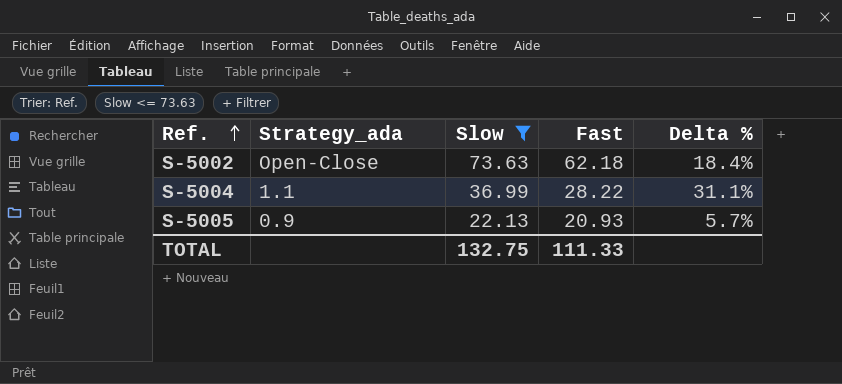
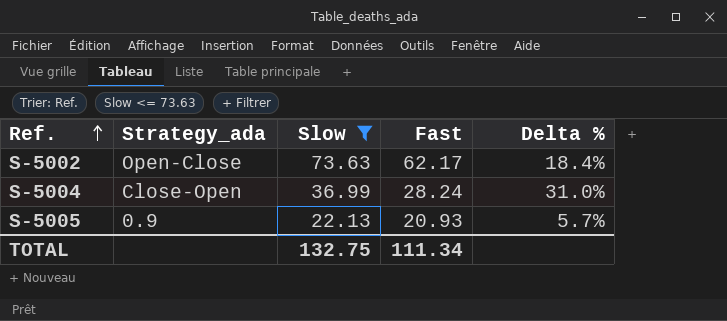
S-5002 | Fast: 62.18 -> 62.17
S-5004 | Strategy_ada: 1.1 -> Close-Open
S-5004 | Fast: 28.22 -> 28.24
S-5004 | Delta %: 31.1% -> 31.0%
TOTAL | Fast: 111.33 -> 111.34

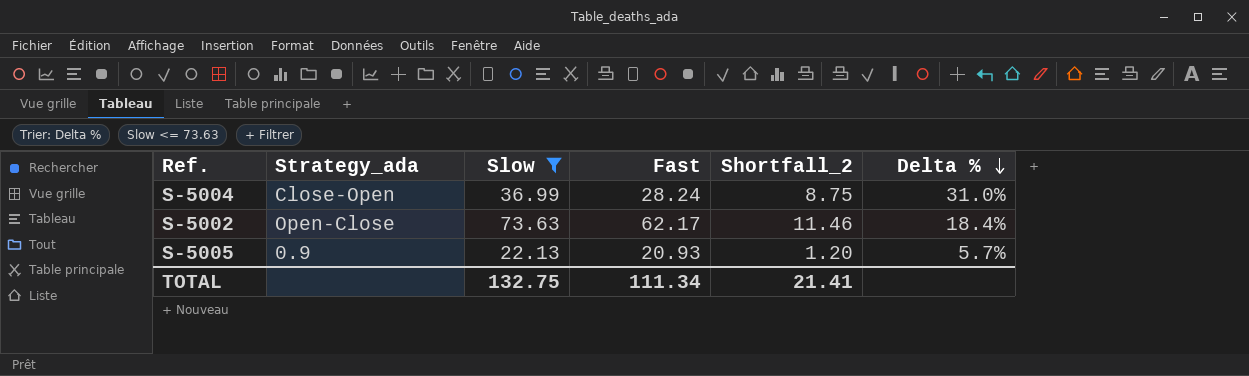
row order: Ref. ascending -> Delta % descending
column Shortfall_2 | formula: none -> [Slow] - [Fast]

